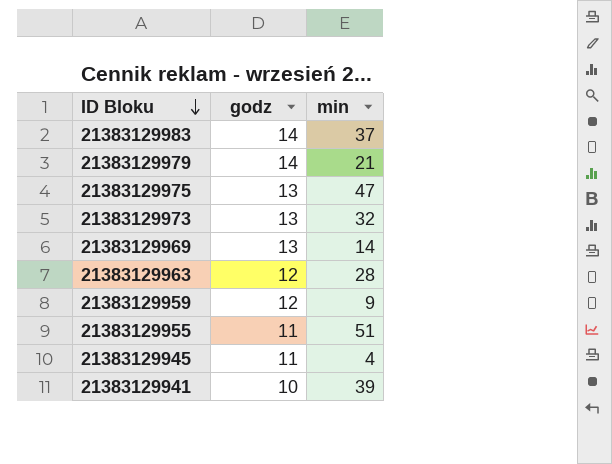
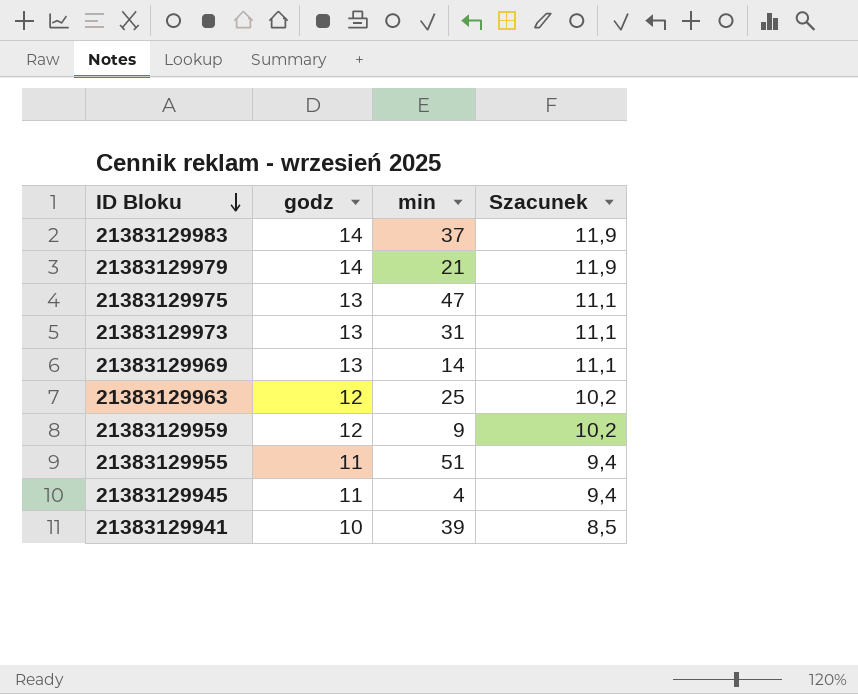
column Szacunek | formula: none -> [godz] * 0,85
21383129973 | min: 32 -> 31
21383129963 | min: 28 -> 25

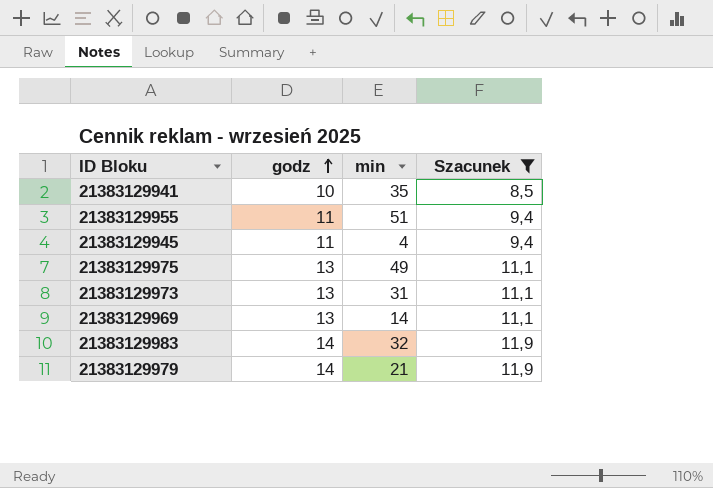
filter: none -> Szacunek != 10,2
row order: ID Bloku descending -> godz ascending
21383129941 | min: 39 -> 35
21383129975 | min: 47 -> 49
21383129983 | min: 37 -> 32

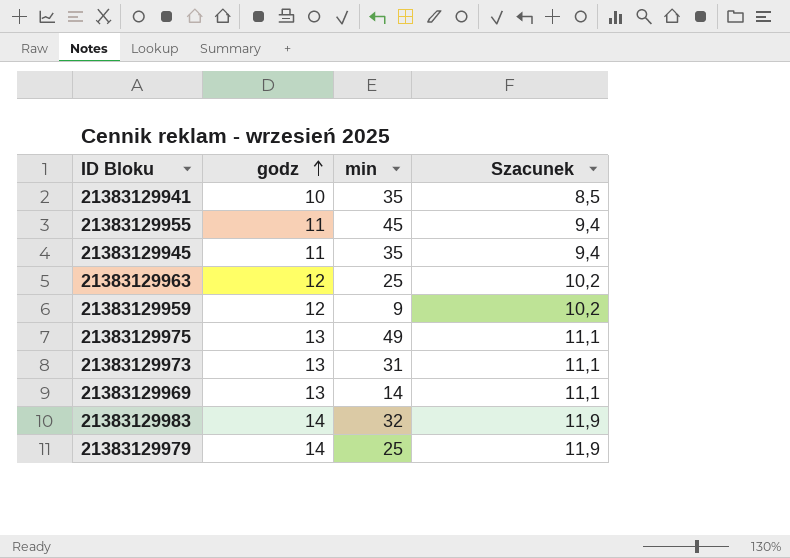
filter: Szacunek != 10,2 -> none
21383129955 | min: 51 -> 45
21383129945 | min: 4 -> 35
21383129979 | min: 21 -> 25

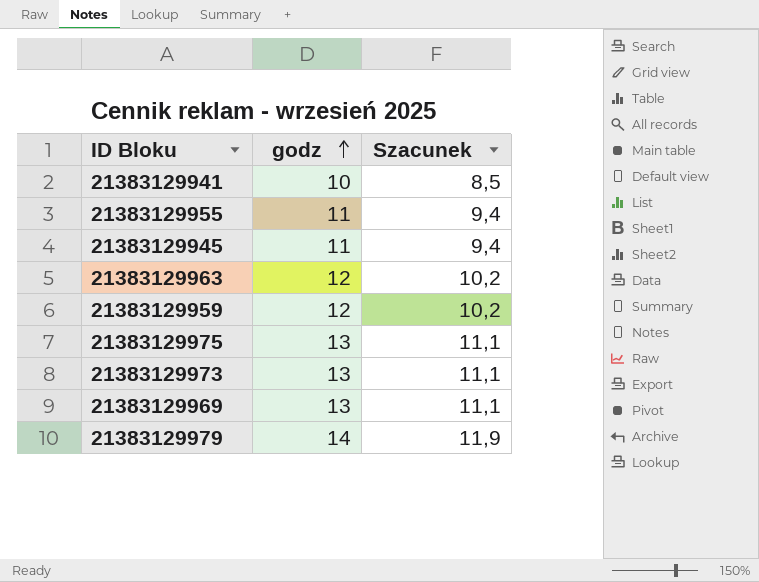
column min | position: 3 -> none
row 21383129983: 14 | 32 | 11,9 -> none

